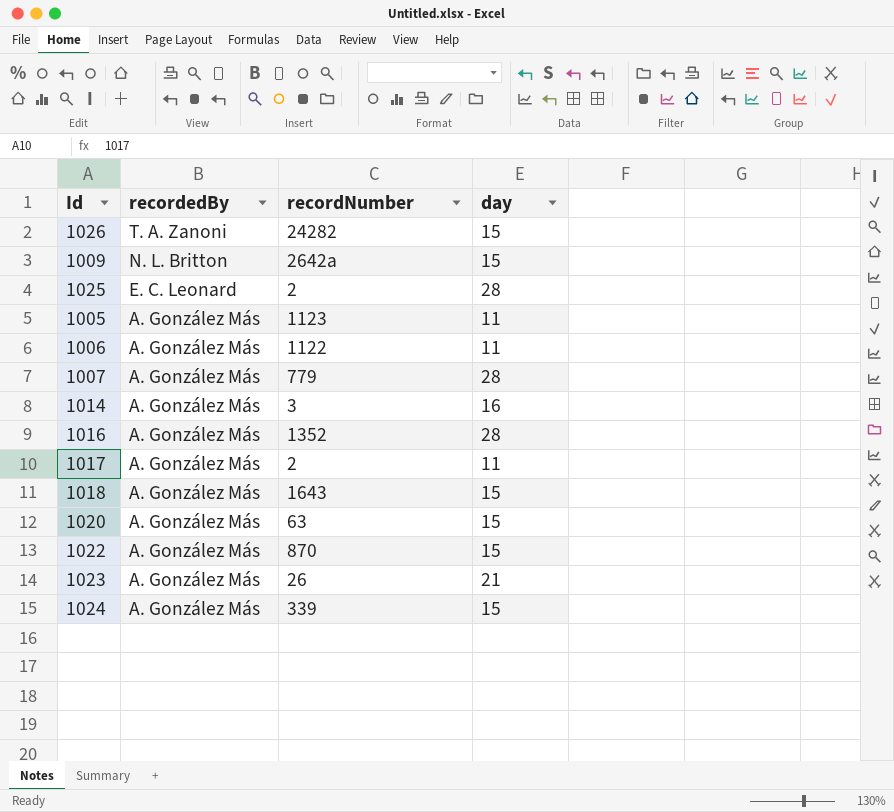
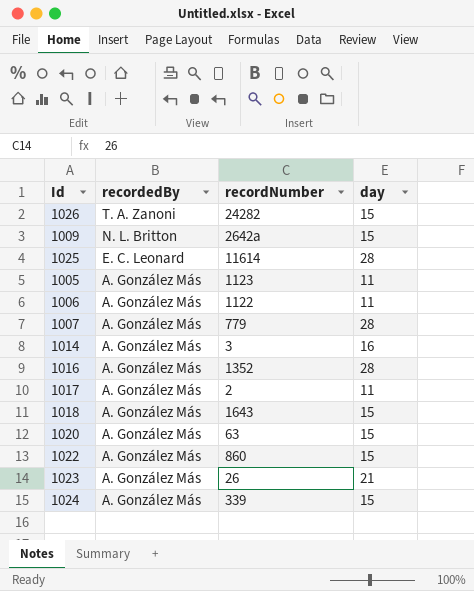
1025 | recordNumber: 2 -> 11614
1022 | recordNumber: 870 -> 860

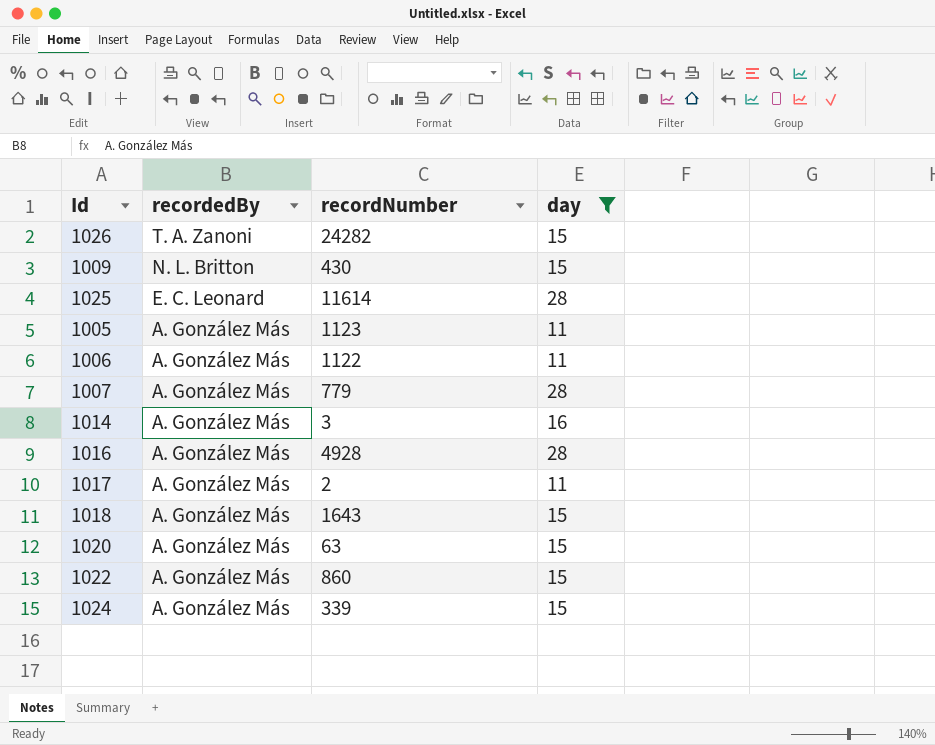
filter: none -> day != 21
1009 | recordNumber: 2642a -> 430
1016 | recordNumber: 1352 -> 4928

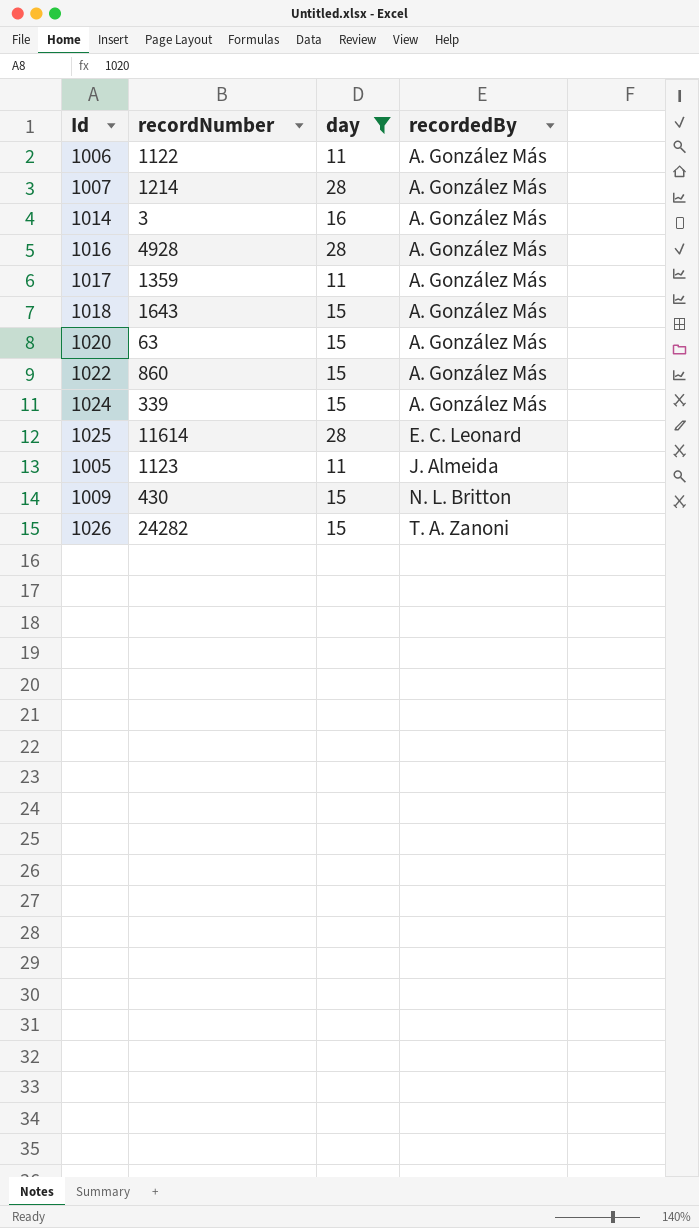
row order: recordedBy descending -> recordedBy ascending
column recordedBy | position: 2 -> 4
1007 | recordNumber: 779 -> 1214
1017 | recordNumber: 2 -> 1359
1005 | recordedBy: A. González Más -> J. Almeida

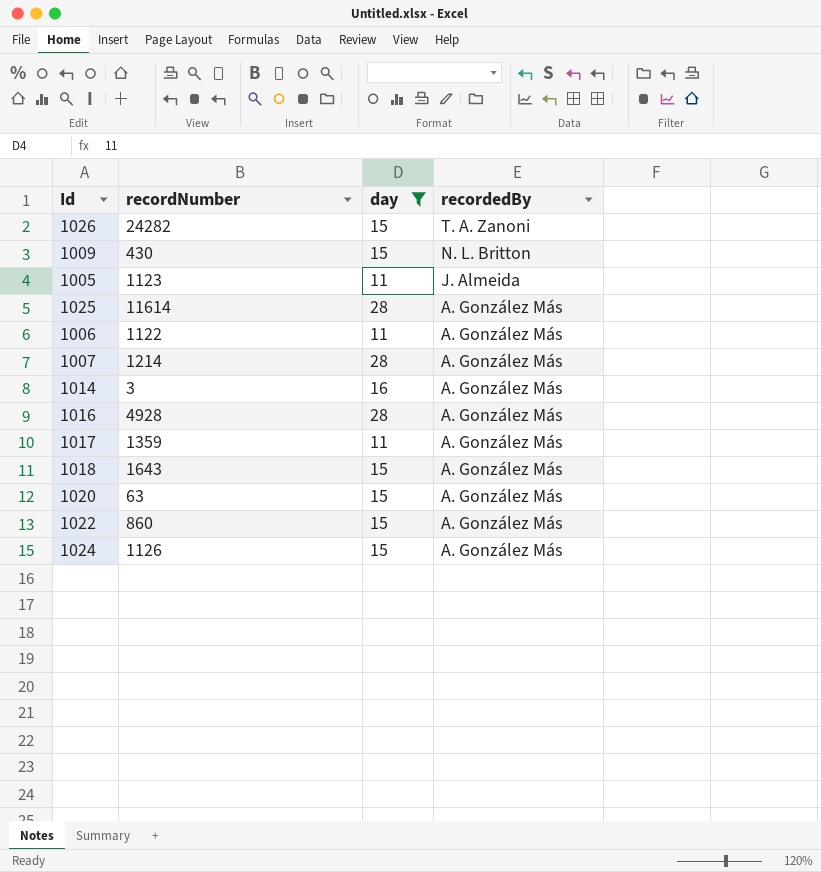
row order: recordedBy ascending -> recordedBy descending
1025 | recordedBy: E. C. Leonard -> A. González Más
1024 | recordNumber: 339 -> 1126

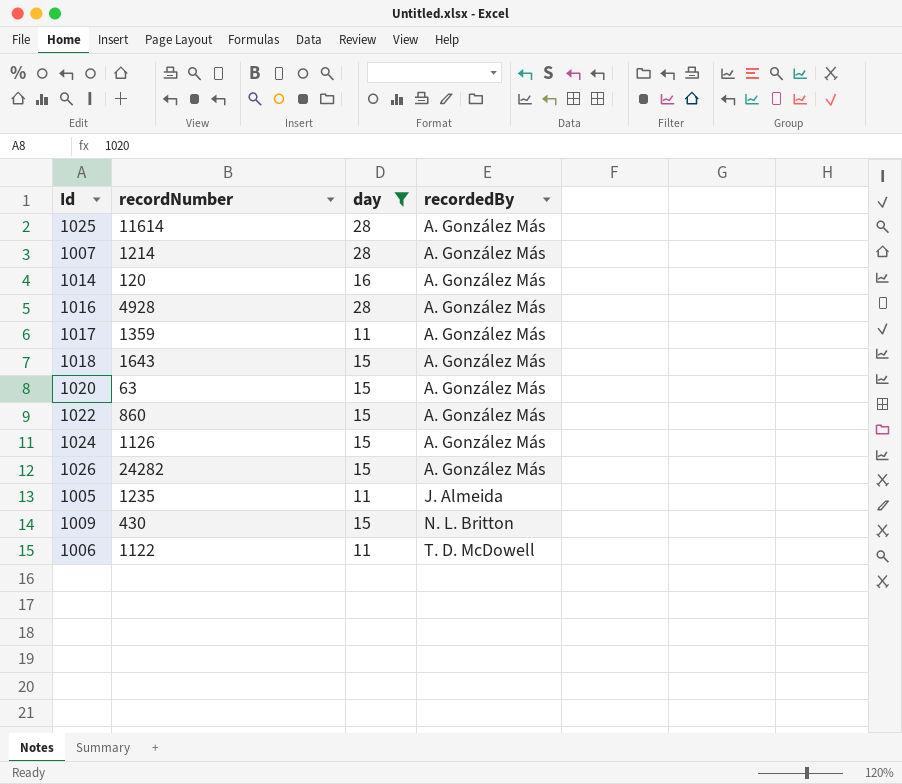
row order: recordedBy descending -> recordedBy ascending
1014 | recordNumber: 3 -> 120
1026 | recordedBy: T. A. Zanoni -> A. González Más
1005 | recordNumber: 1123 -> 1235
1006 | recordedBy: A. González Más -> T. D. McDowell

